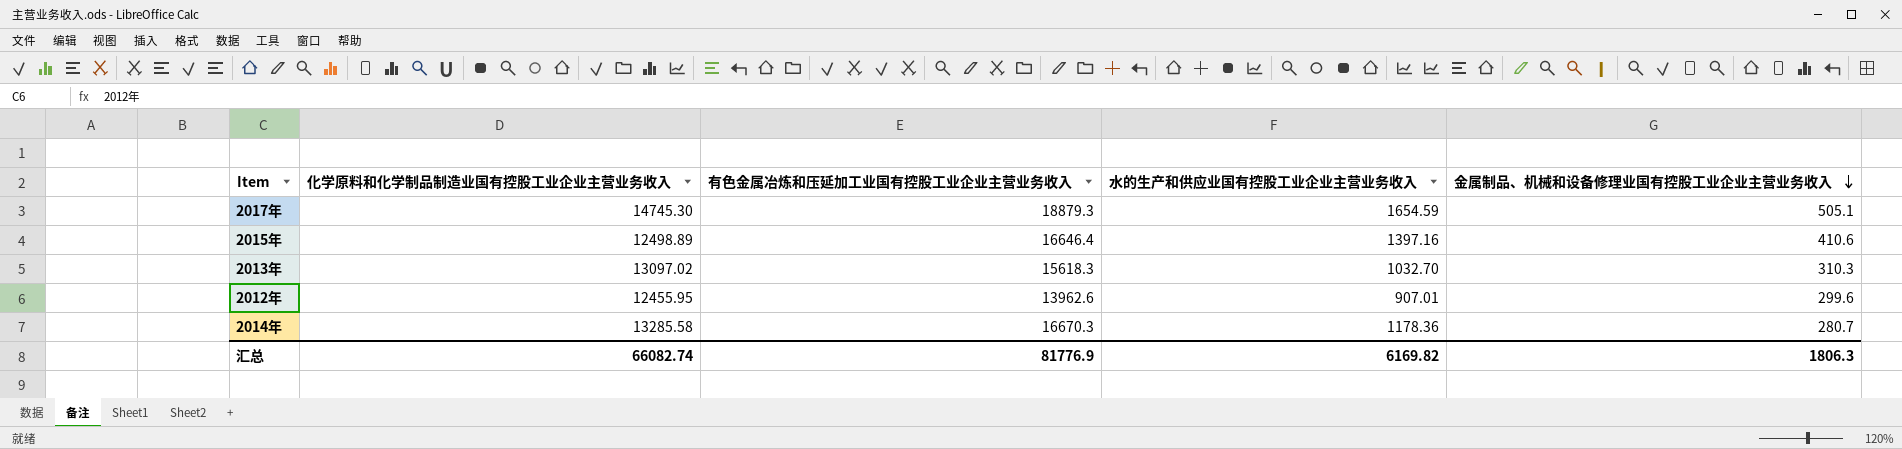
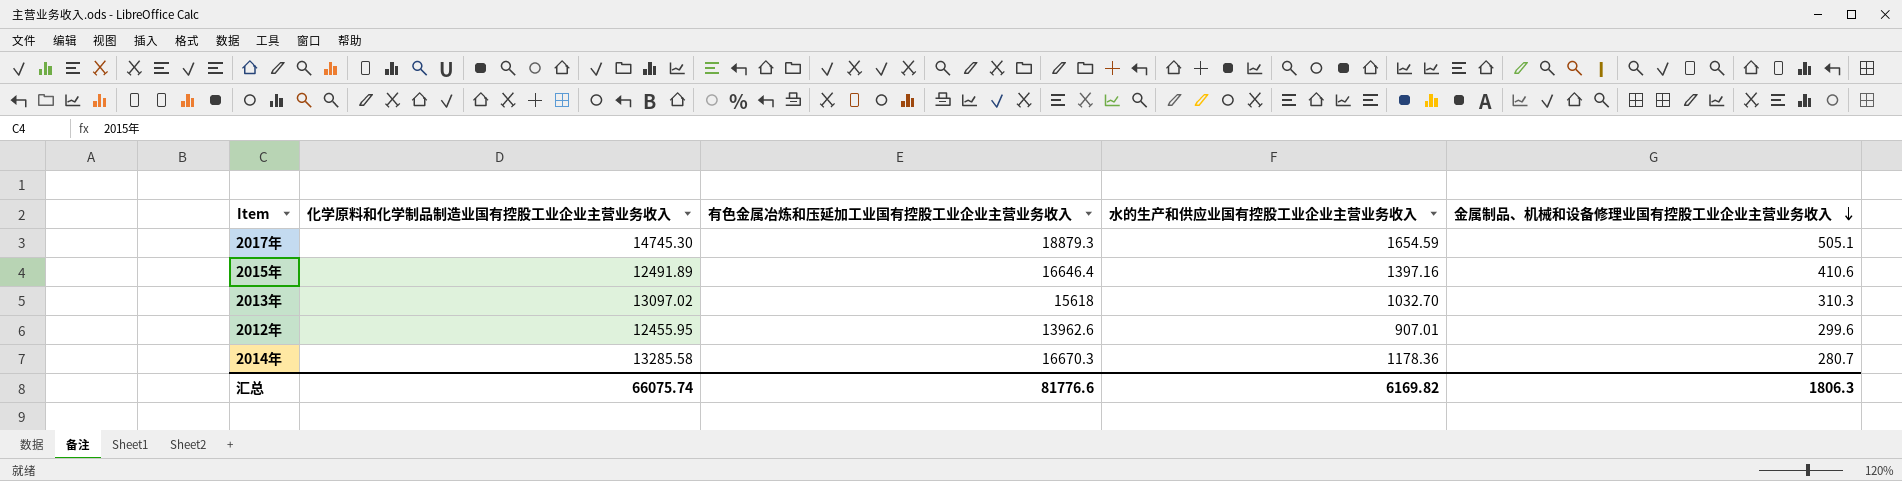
2015年 | 化学原料和化学制品制造业国有控股工业企业主营业务收入: 12498.89 -> 12491.89
2013年 | 有色金属冶炼和压延加工业国有控股工业企业主营业务收入: 15618.3 -> 15618
汇总 | 化学原料和化学制品制造业国有控股工业企业主营业务收入: 66082.74 -> 66075.74
汇总 | 有色金属冶炼和压延加工业国有控股工业企业主营业务收入: 81776.9 -> 81776.6

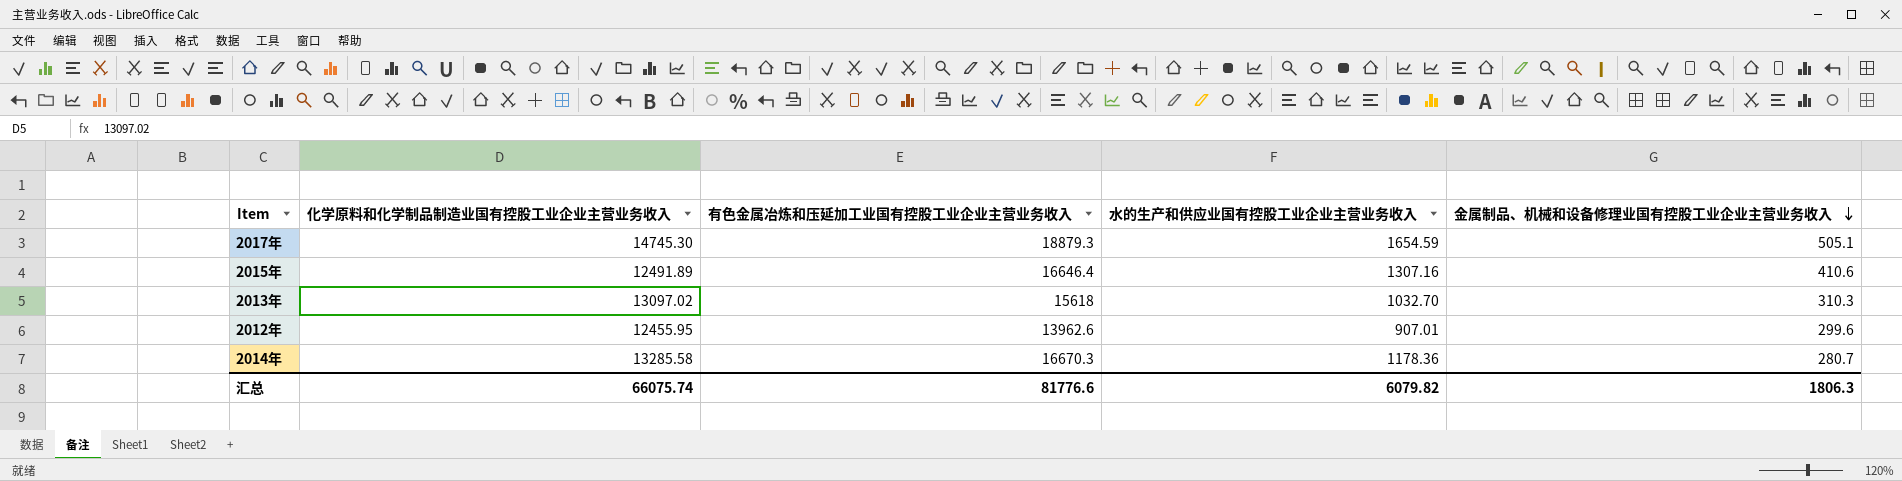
2015年 | 水的生产和供应业国有控股工业企业主营业务收入: 1397.16 -> 1307.16
汇总 | 水的生产和供应业国有控股工业企业主营业务收入: 6169.82 -> 6079.82

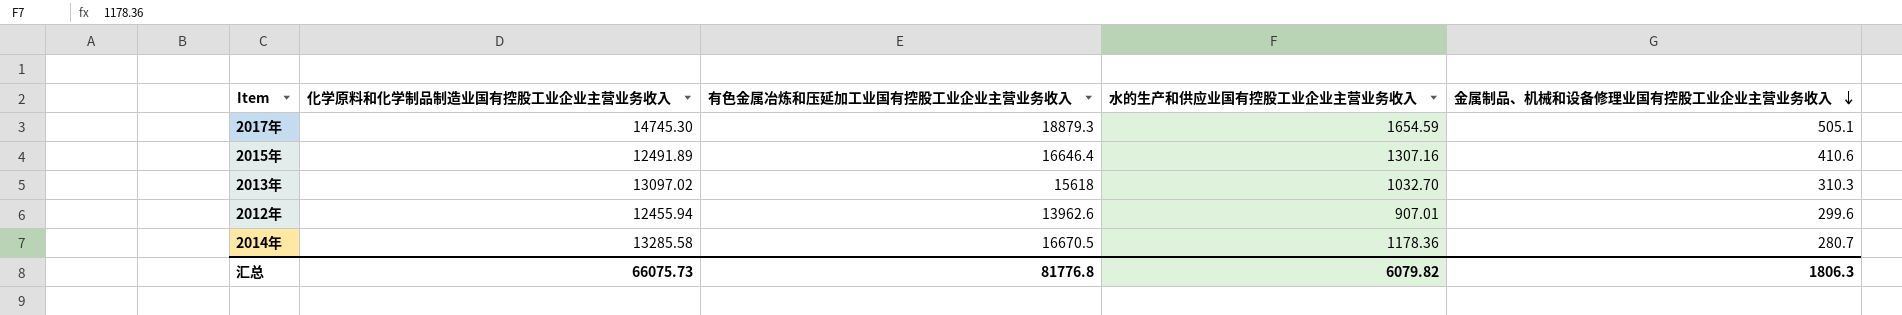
2012年 | 化学原料和化学制品制造业国有控股工业企业主营业务收入: 12455.95 -> 12455.94
2014年 | 有色金属冶炼和压延加工业国有控股工业企业主营业务收入: 16670.3 -> 16670.5
汇总 | 化学原料和化学制品制造业国有控股工业企业主营业务收入: 66075.74 -> 66075.73
汇总 | 有色金属冶炼和压延加工业国有控股工业企业主营业务收入: 81776.6 -> 81776.8

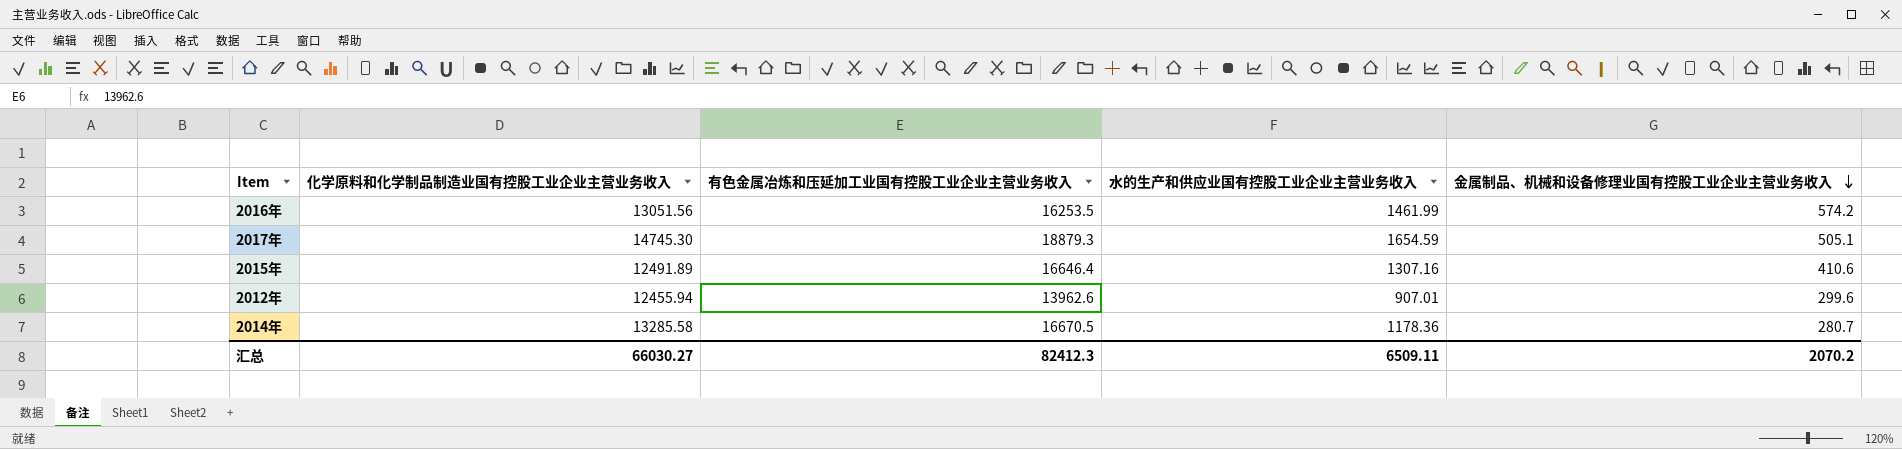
row 2013年: 13097.02 | 15618 | 1032.70 | 310.3 -> none
row 2016年: none -> 13051.56 | 16253.5 | 1461.99 | 574.2
汇总 | 化学原料和化学制品制造业国有控股工业企业主营业务收入: 66075.73 -> 66030.27
汇总 | 有色金属冶炼和压延加工业国有控股工业企业主营业务收入: 81776.8 -> 82412.3
汇总 | 水的生产和供应业国有控股工业企业主营业务收入: 6079.82 -> 6509.11
汇总 | 金属制品、机械和设备修理业国有控股工业企业主营业务收入: 1806.3 -> 2070.2

